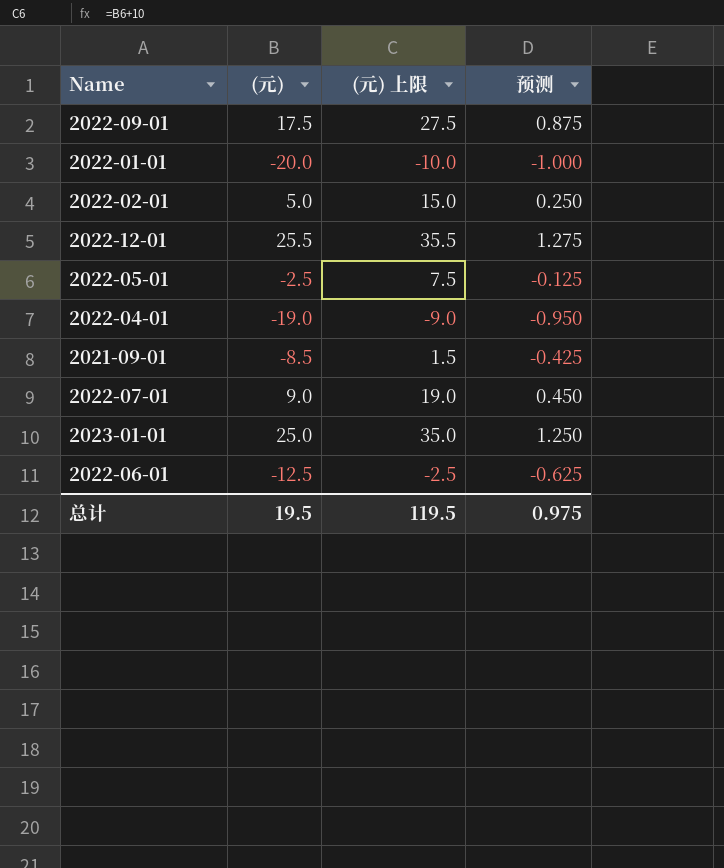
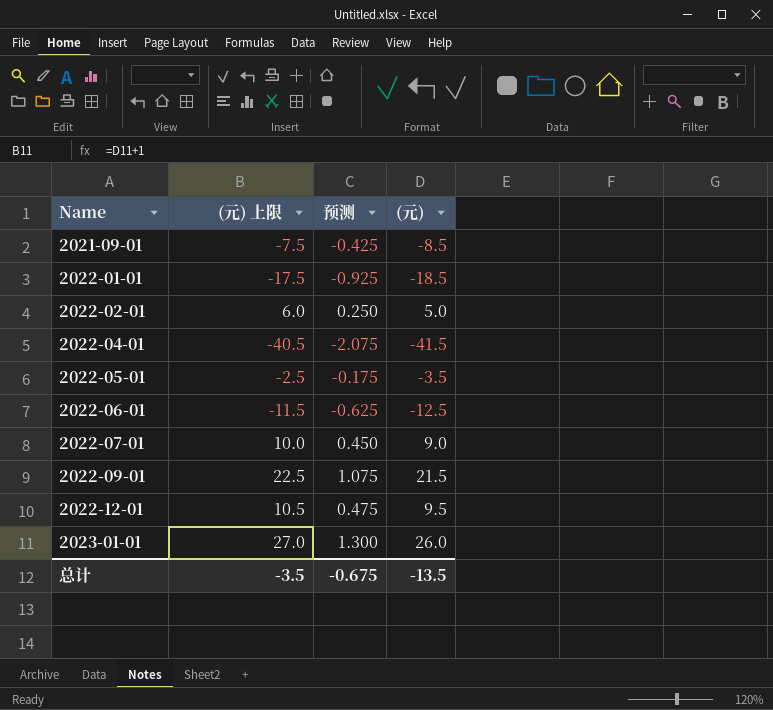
row order: none -> Name ascending
column (元) 上限 | formula: [(元)] + 10 -> [(元)] + 1
column (元) | position: 2 -> 4
2022-01-01 | 预测: -1.000 -> -0.925
2022-01-01 | (元): -20.0 -> -18.5
2022-04-01 | 预测: -0.950 -> -2.075
2022-04-01 | (元): -19.0 -> -41.5
2022-05-01 | 预测: -0.125 -> -0.175
2022-05-01 | (元): -2.5 -> -3.5
2022-09-01 | 预测: 0.875 -> 1.075
2022-09-01 | (元): 17.5 -> 21.5
2022-12-01 | 预测: 1.275 -> 0.475
2022-12-01 | (元): 25.5 -> 9.5
2023-01-01 | 预测: 1.250 -> 1.300
2023-01-01 | (元): 25.0 -> 26.0
总计 | (元) 上限: 119.5 -> -3.5
总计 | 预测: 0.975 -> -0.675
总计 | (元): 19.5 -> -13.5

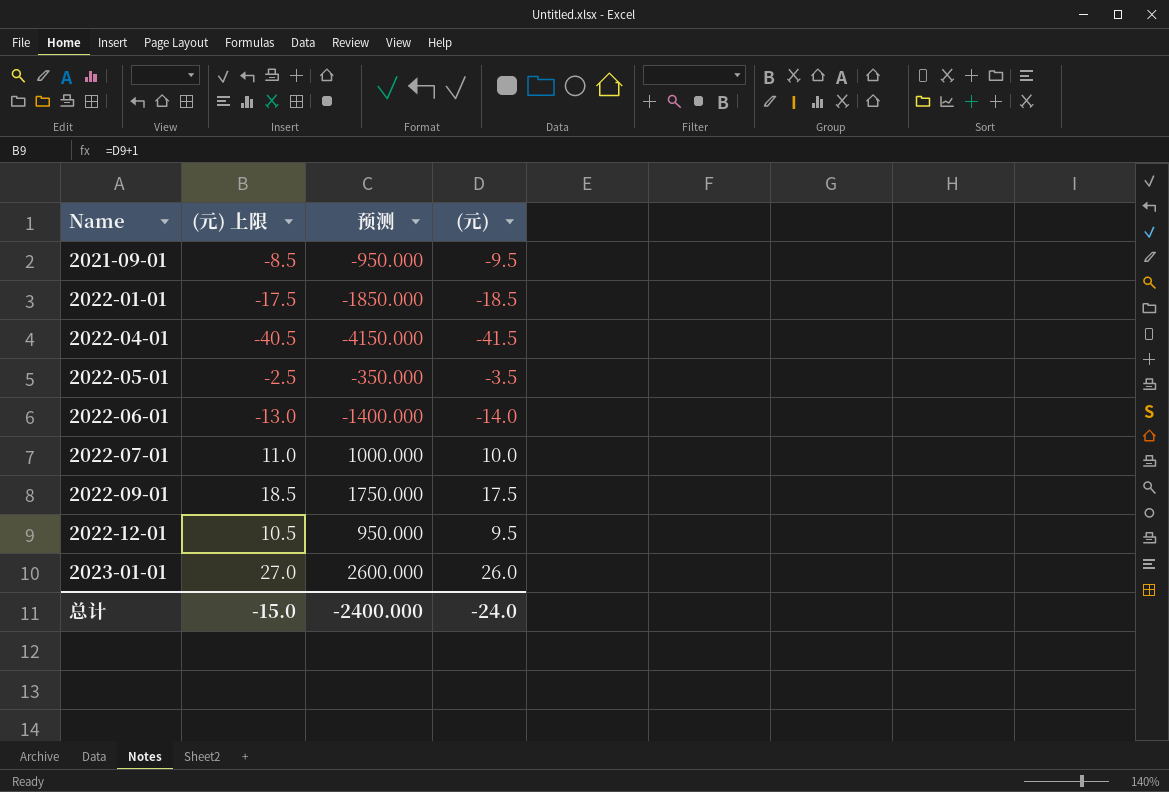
column 预测 | formula: [(元)] * 0.05 -> [(元)] * 100
row 2022-02-01: 6.0 | 0.250 | 5.0 -> none
2021-09-01 | (元) 上限: -7.5 -> -8.5
2021-09-01 | (元): -8.5 -> -9.5
2022-06-01 | (元) 上限: -11.5 -> -13.0
2022-06-01 | (元): -12.5 -> -14.0
2022-07-01 | (元) 上限: 10.0 -> 11.0
2022-07-01 | (元): 9.0 -> 10.0
2022-09-01 | (元) 上限: 22.5 -> 18.5
2022-09-01 | (元): 21.5 -> 17.5
总计 | (元) 上限: -3.5 -> -15.0
总计 | 预测: -0.675 -> -2400.000
总计 | (元): -13.5 -> -24.0

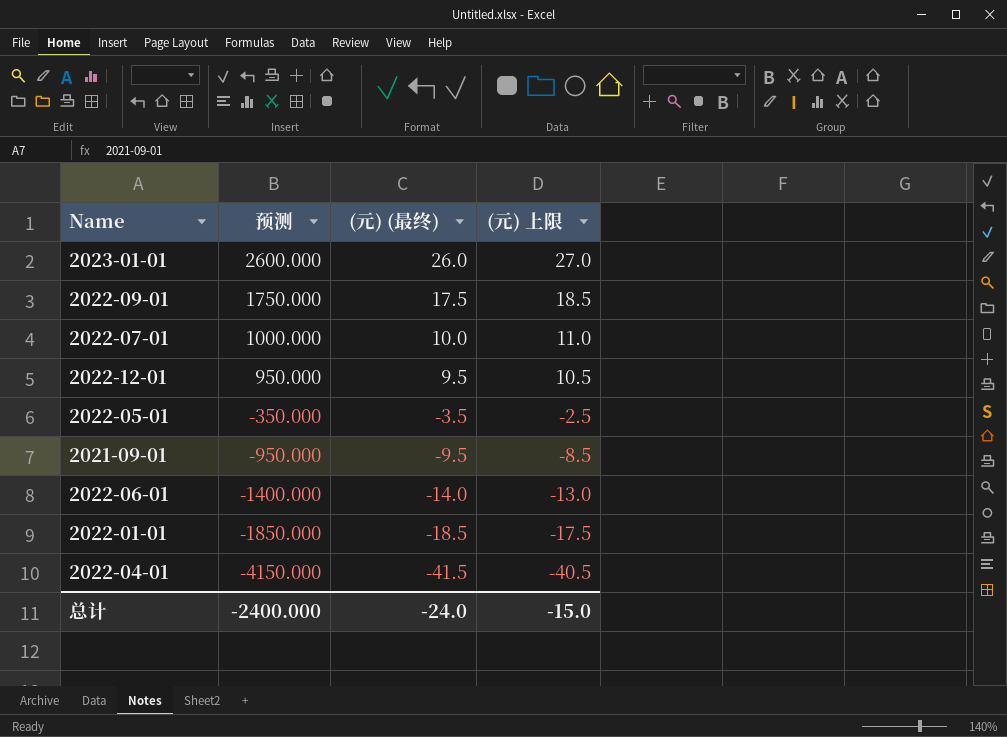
row order: Name ascending -> 预测 descending
column name: (元) -> (元) (最终)
column (元) 上限 | position: 2 -> 4

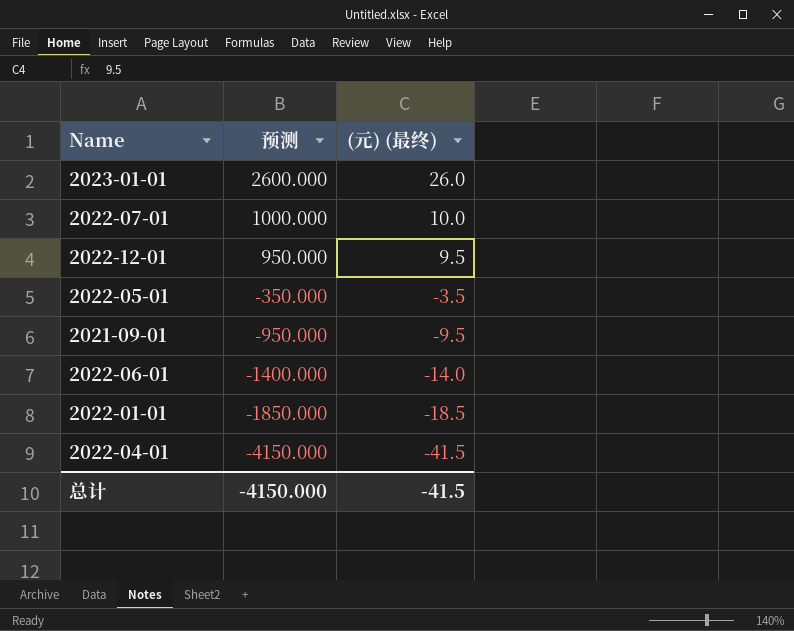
column (元) 上限 | formula: [(元) (最终)] + 1 -> none
row 2022-09-01: 1750.000 | 17.5 | 18.5 -> none
总计 | 预测: -2400.000 -> -4150.000
总计 | (元) (最终): -24.0 -> -41.5

